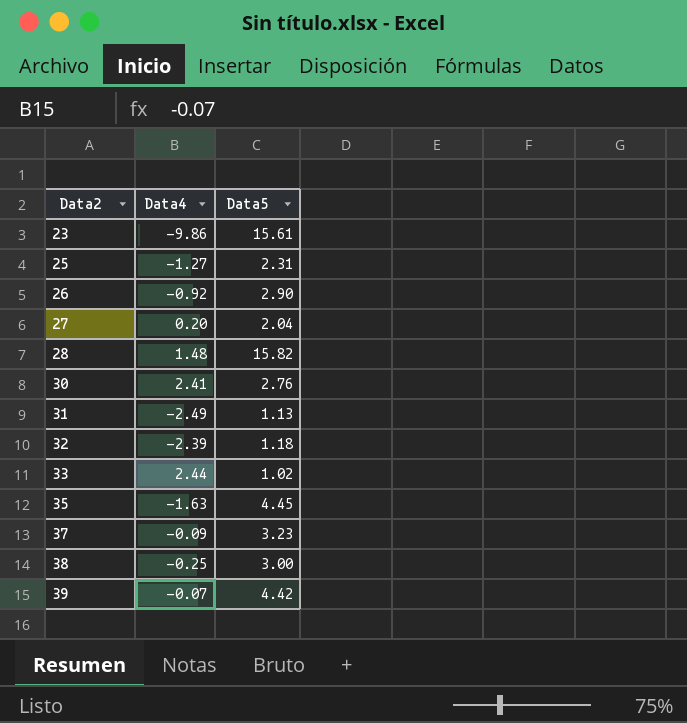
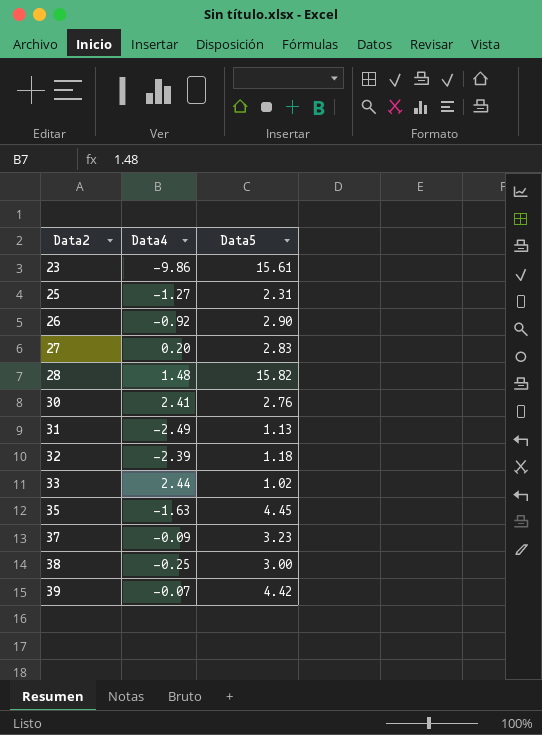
27 | Data5: 2.04 -> 2.83

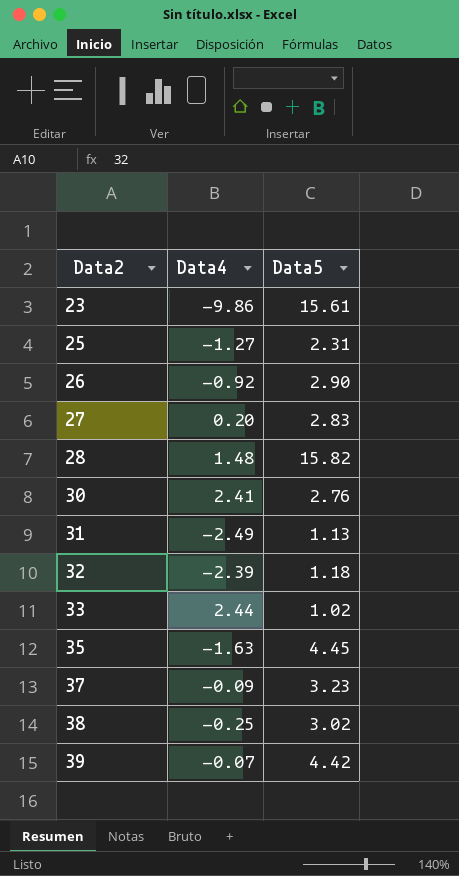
38 | Data5: 3.00 -> 3.02

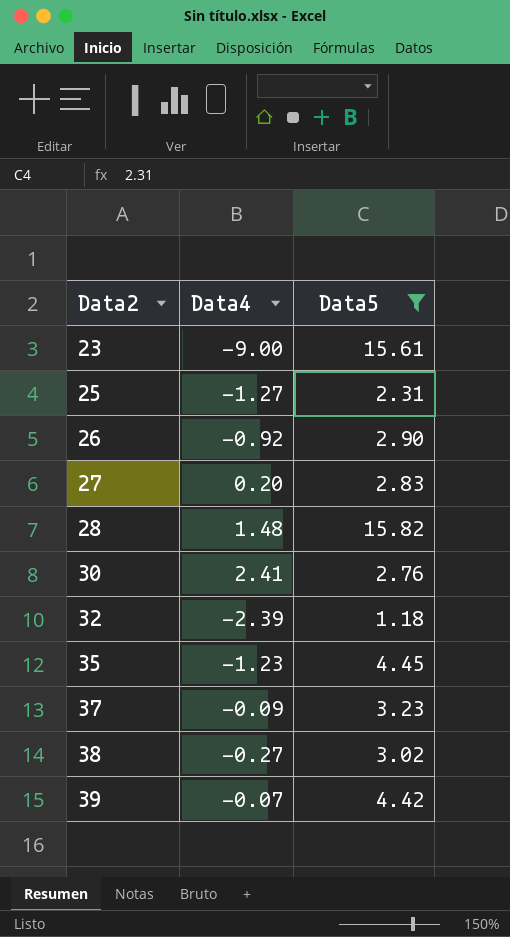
filter: none -> Data5 >= 1.18
23 | Data4: -9.86 -> -9.00
35 | Data4: -1.63 -> -1.23
38 | Data4: -0.25 -> -0.27

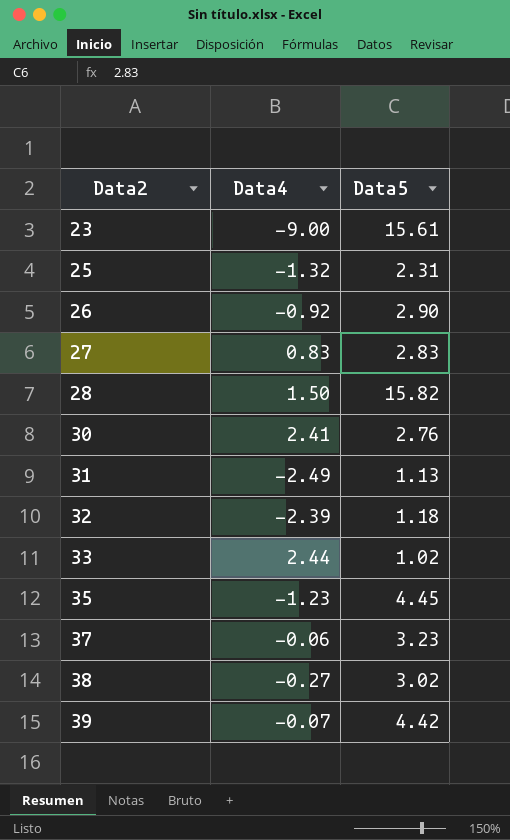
filter: Data5 >= 1.18 -> none
25 | Data4: -1.27 -> -1.32
27 | Data4: 0.20 -> 0.83
28 | Data4: 1.48 -> 1.50
37 | Data4: -0.09 -> -0.06

